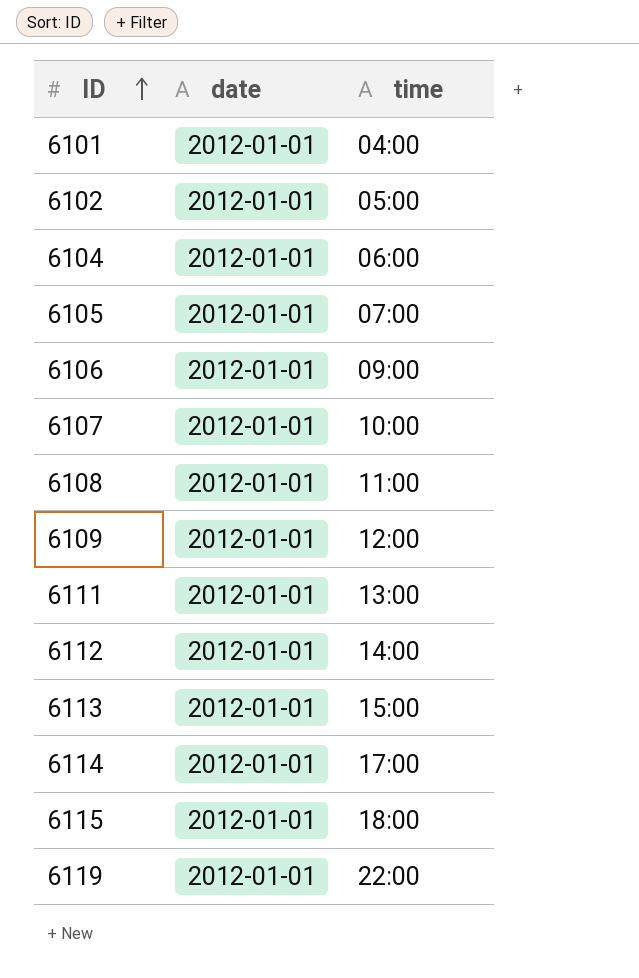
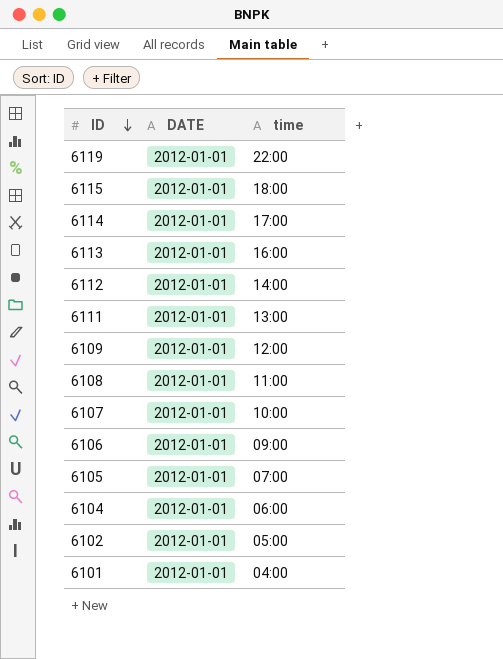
row order: ID ascending -> ID descending
column name: date -> DATE
6113 | time: 15:00 -> 16:00

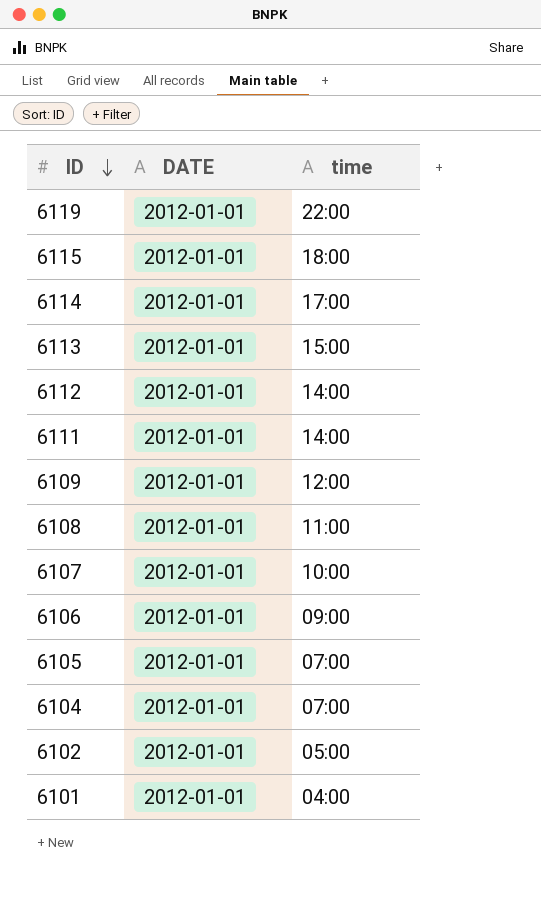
6113 | time: 16:00 -> 15:00
6111 | time: 13:00 -> 14:00
6104 | time: 06:00 -> 07:00

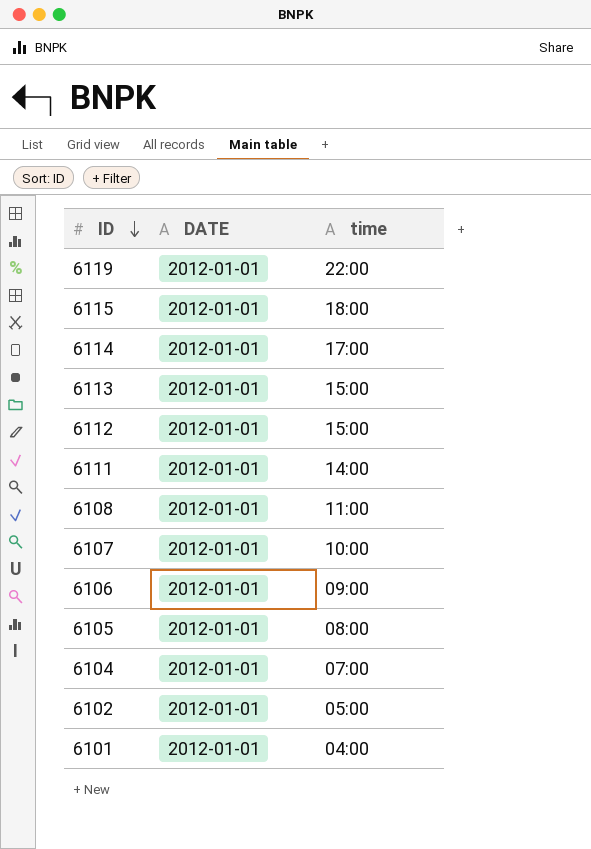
row 6109: 2012-01-01 | 12:00 -> none
6112 | time: 14:00 -> 15:00
6105 | time: 07:00 -> 08:00

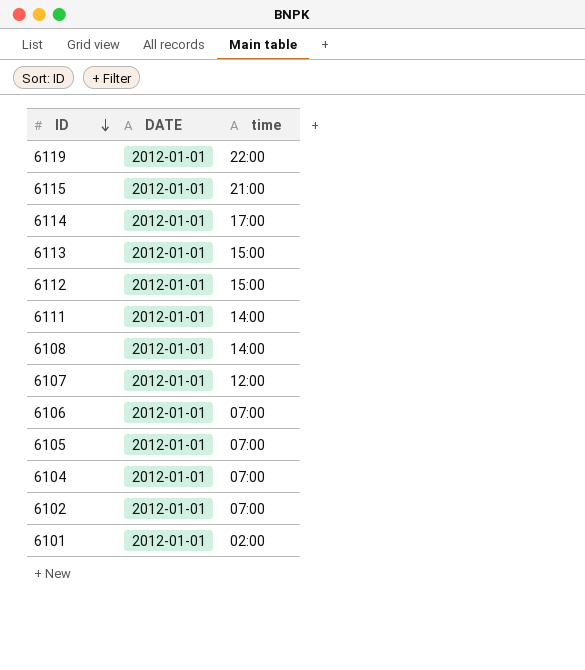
6115 | time: 18:00 -> 21:00
6108 | time: 11:00 -> 14:00
6107 | time: 10:00 -> 12:00
6106 | time: 09:00 -> 07:00
6105 | time: 08:00 -> 07:00
6102 | time: 05:00 -> 07:00
6101 | time: 04:00 -> 02:00

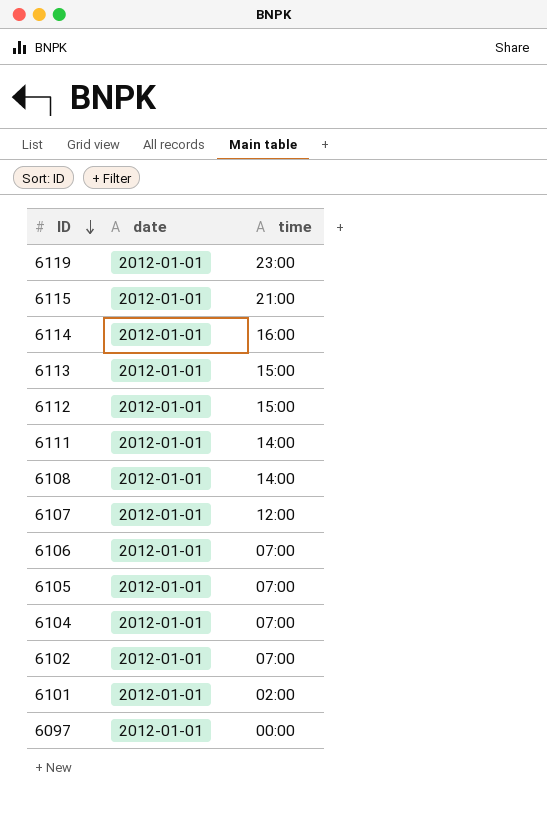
column name: DATE -> date
6119 | time: 22:00 -> 23:00
6114 | time: 17:00 -> 16:00
row 6097: none -> 2012-01-01 | 00:00

